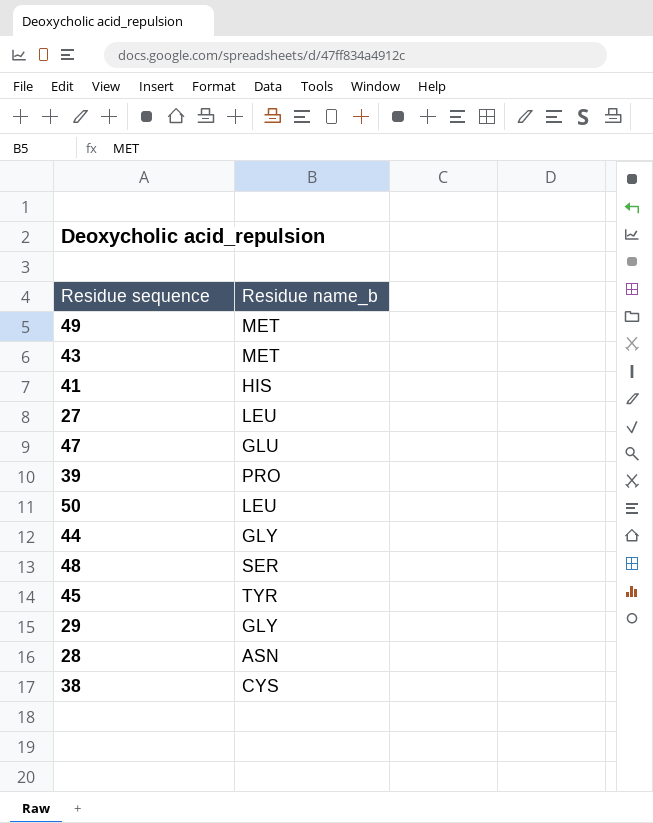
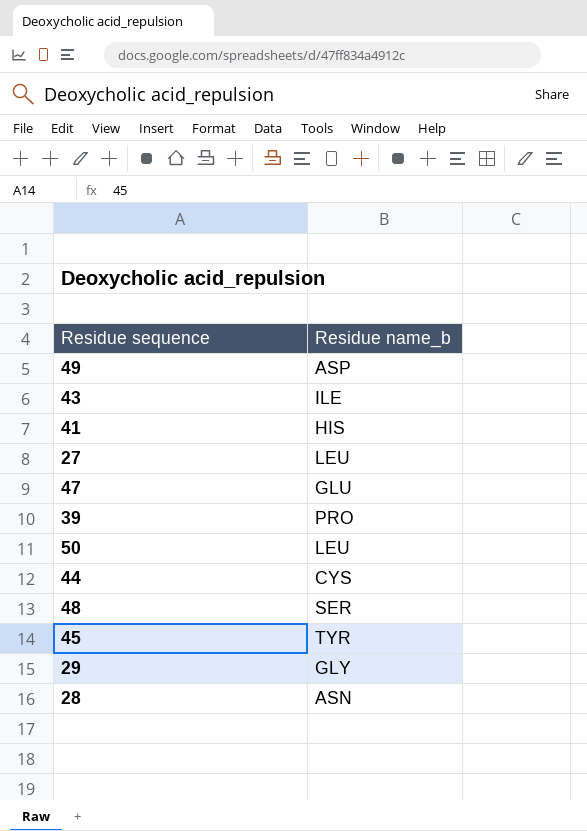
row 38: CYS -> none
49 | Residue name_b: MET -> ASP
43 | Residue name_b: MET -> ILE
44 | Residue name_b: GLY -> CYS

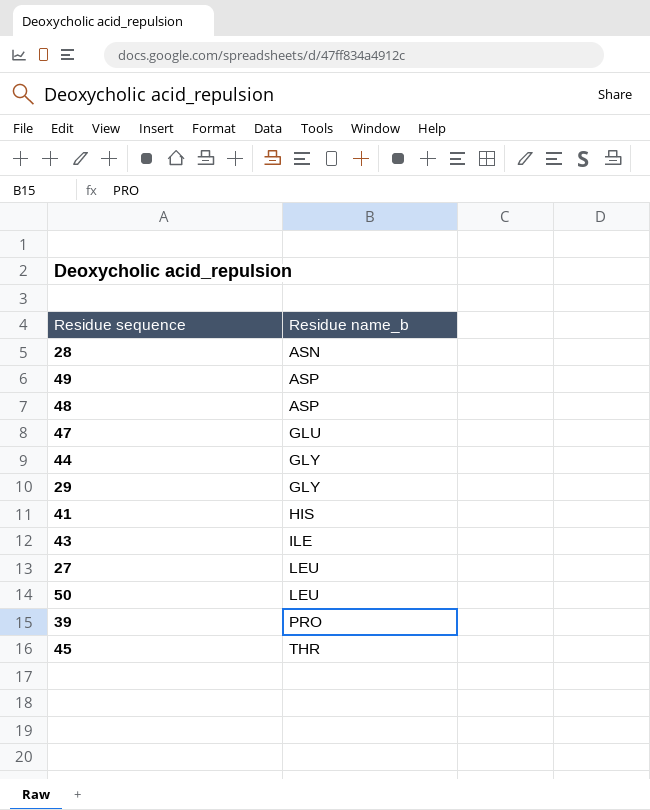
row order: none -> Residue name_b ascending
48 | Residue name_b: SER -> ASP
44 | Residue name_b: CYS -> GLY
45 | Residue name_b: TYR -> THR

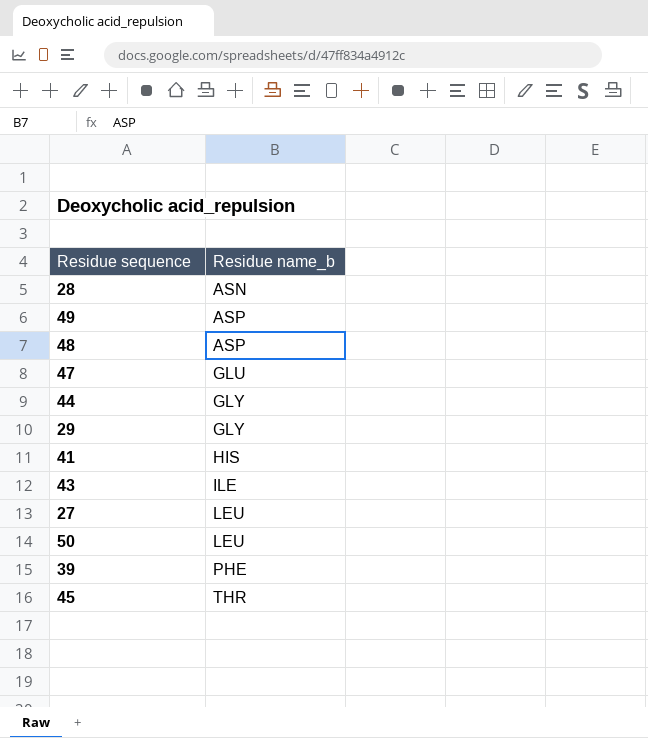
39 | Residue name_b: PRO -> PHE

